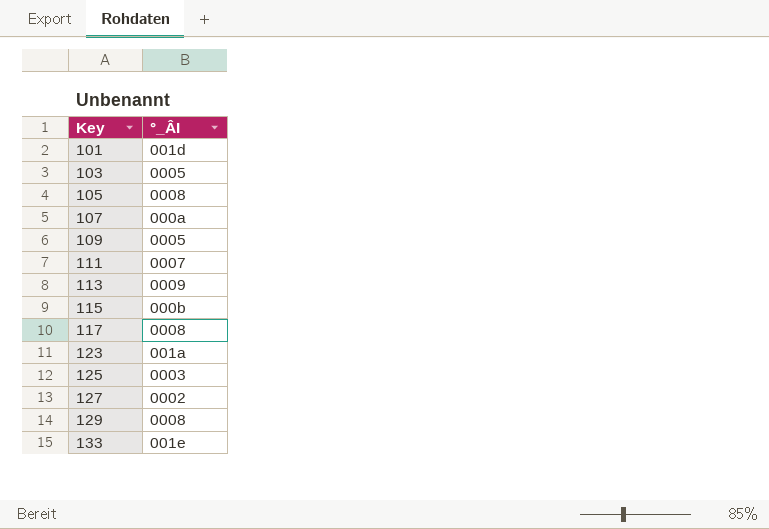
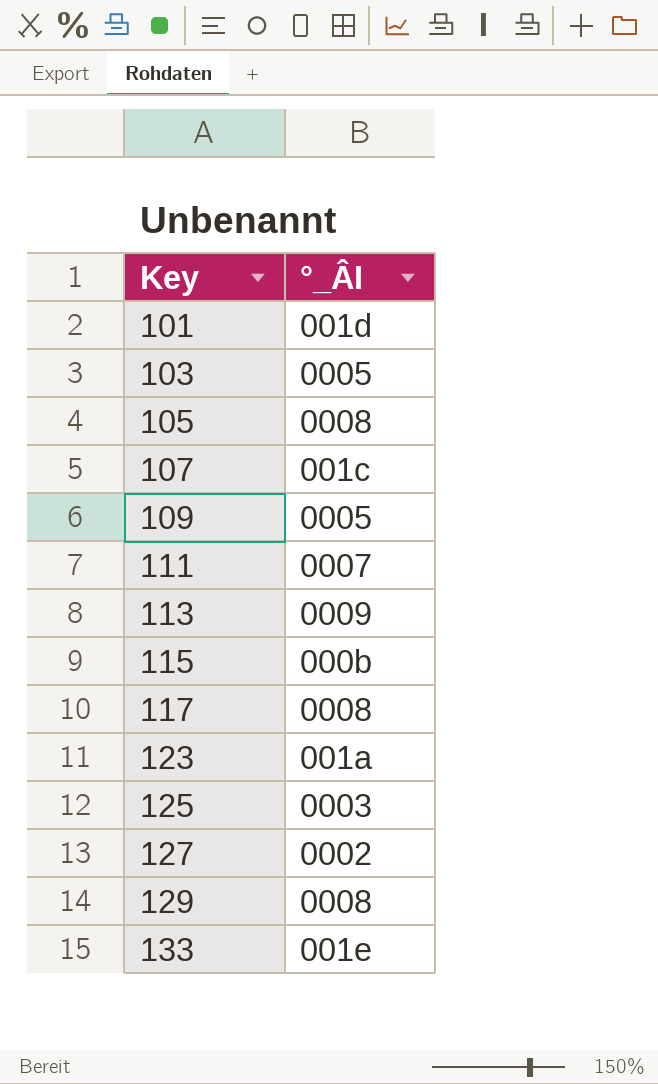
107 | °_ÂI: 000a -> 001c

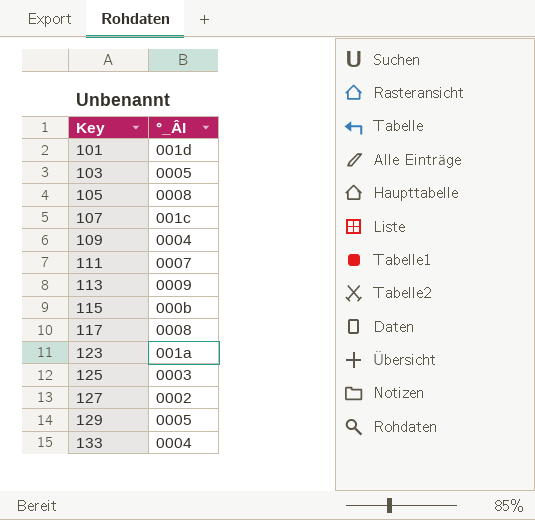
109 | °_ÂI: 0005 -> 0004
129 | °_ÂI: 0008 -> 0005
133 | °_ÂI: 001e -> 0004

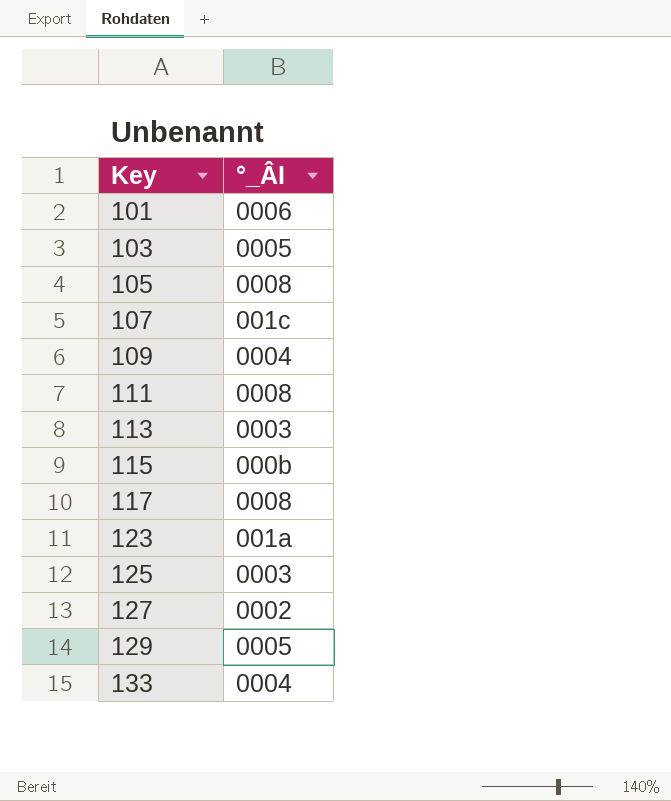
101 | °_ÂI: 001d -> 0006
111 | °_ÂI: 0007 -> 0008
113 | °_ÂI: 0009 -> 0003

